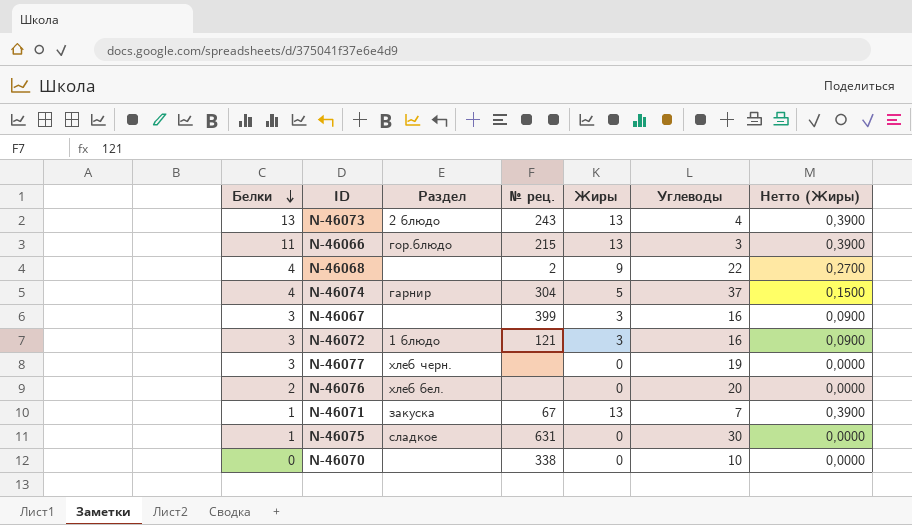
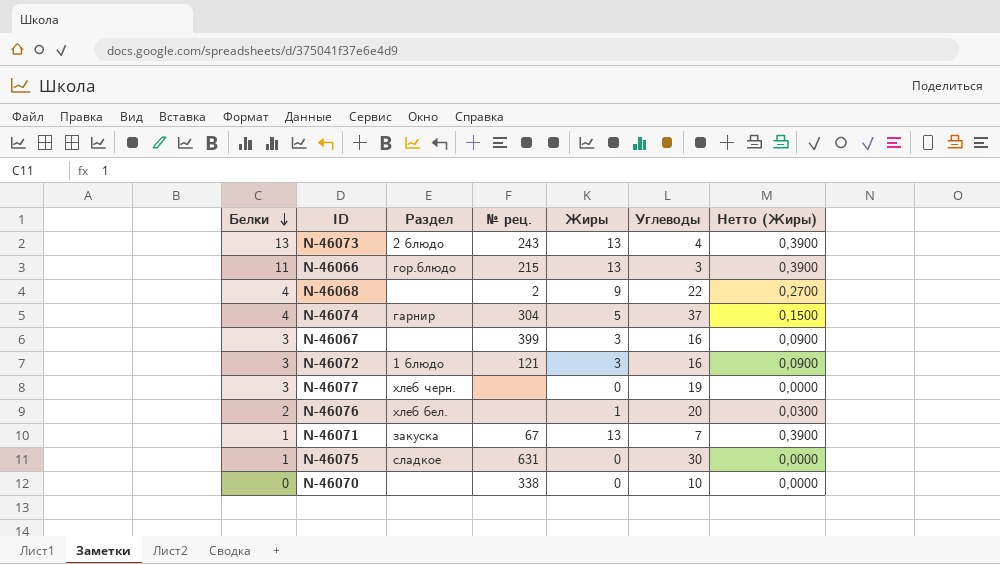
N-46076 | Жиры: 0 -> 1
N-46076 | Нетто (Жиры): 0,0000 -> 0,0300

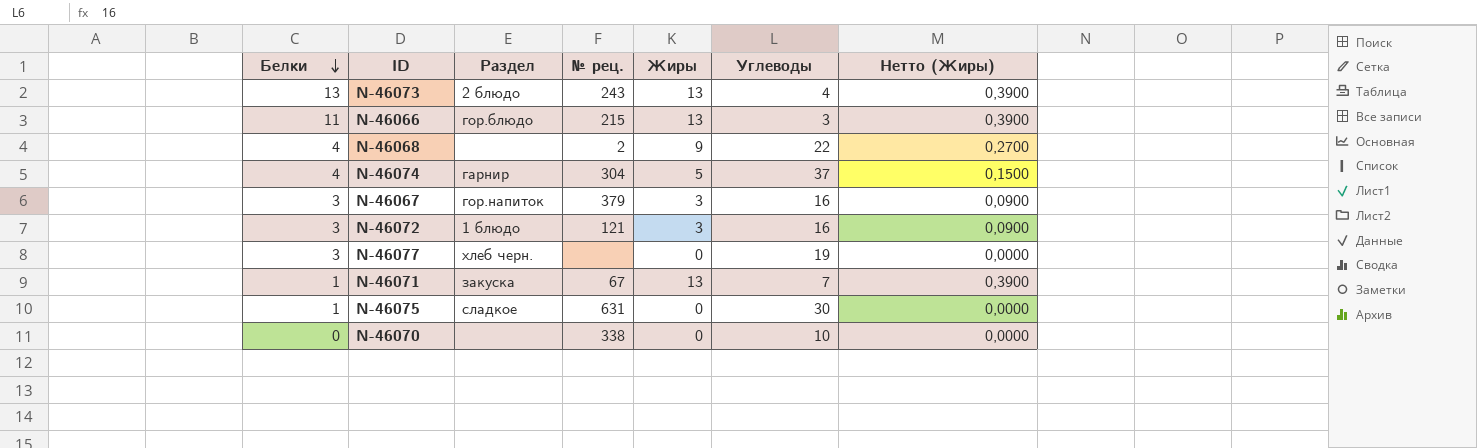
row N-46076: 2 | хлеб бел. | none | 1 | 20 | 0,0300 -> none
N-46067 | Раздел: none -> гор.напиток
N-46067 | № рец.: 399 -> 379

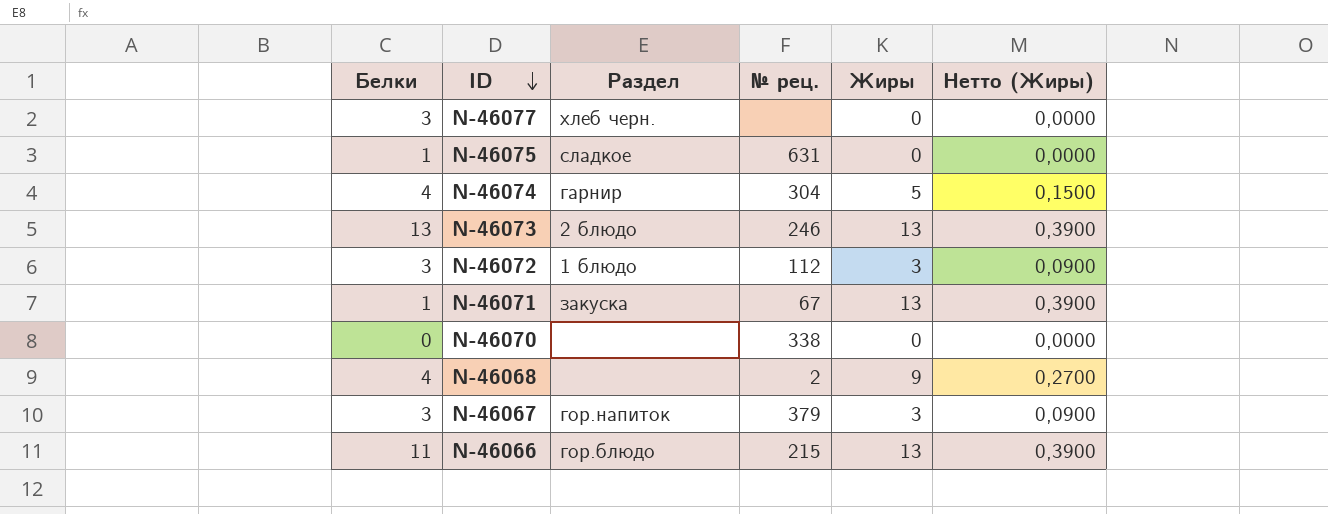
row order: Белки descending -> ID descending
column Углеводы | position: 6 -> none
N-46073 | № рец.: 243 -> 246
N-46072 | № рец.: 121 -> 112

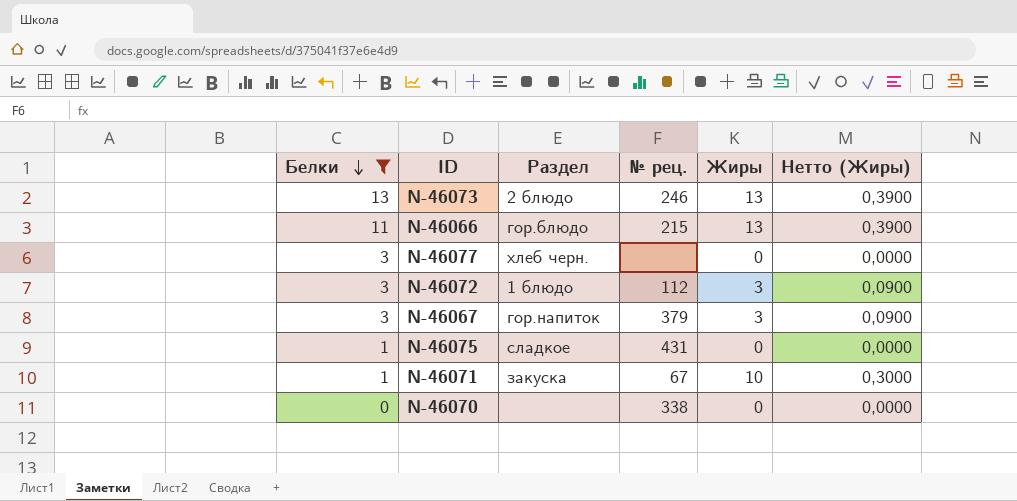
filter: none -> Белки != 4
row order: ID descending -> Белки descending
N-46075 | № рец.: 631 -> 431
N-46071 | Жиры: 13 -> 10
N-46071 | Нетто (Жиры): 0,3900 -> 0,3000

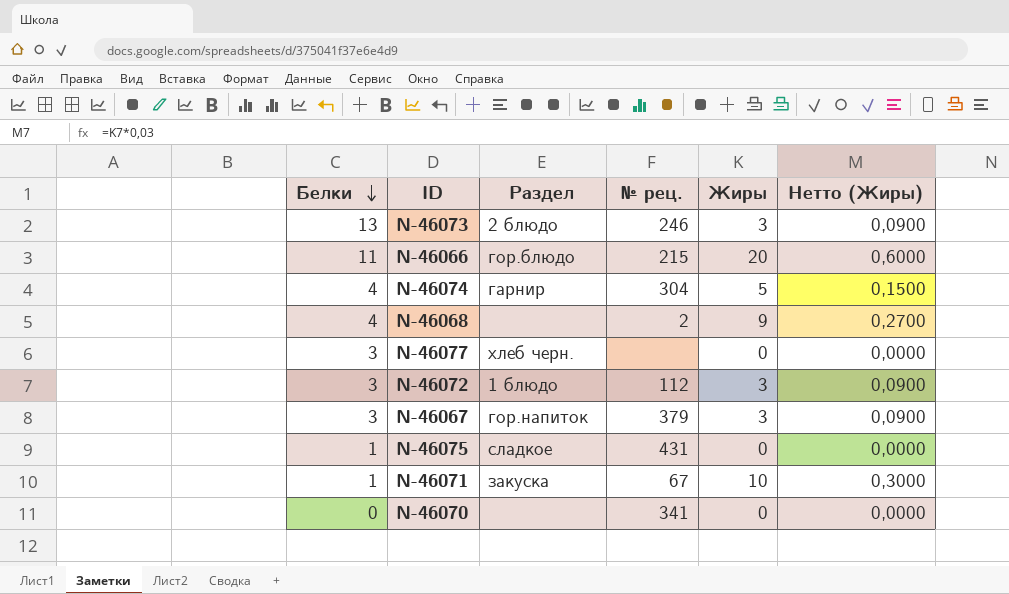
filter: Белки != 4 -> none
N-46073 | Жиры: 13 -> 3
N-46073 | Нетто (Жиры): 0,3900 -> 0,0900
N-46066 | Жиры: 13 -> 20
N-46066 | Нетто (Жиры): 0,3900 -> 0,6000
N-46070 | № рец.: 338 -> 341

